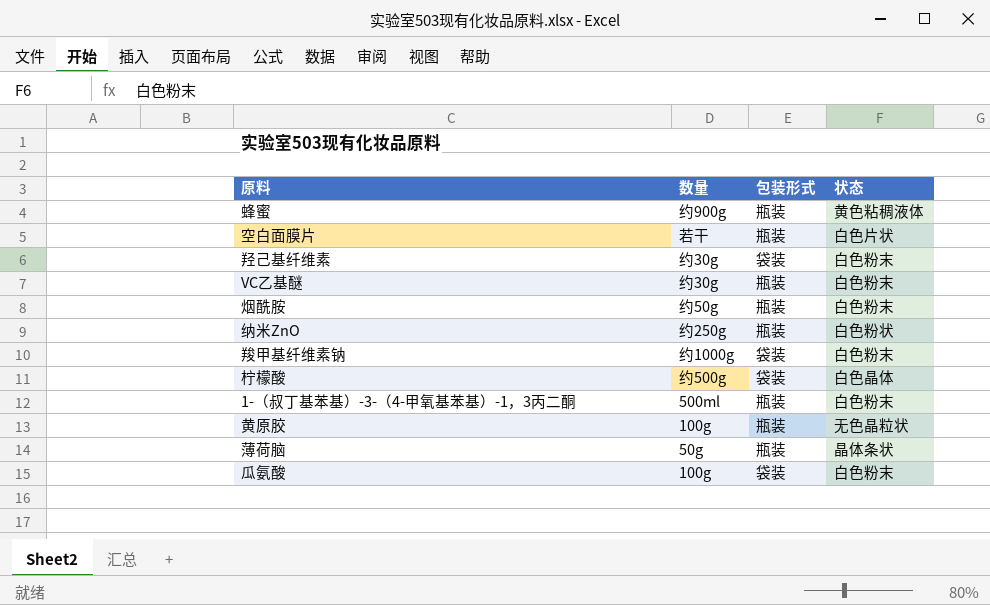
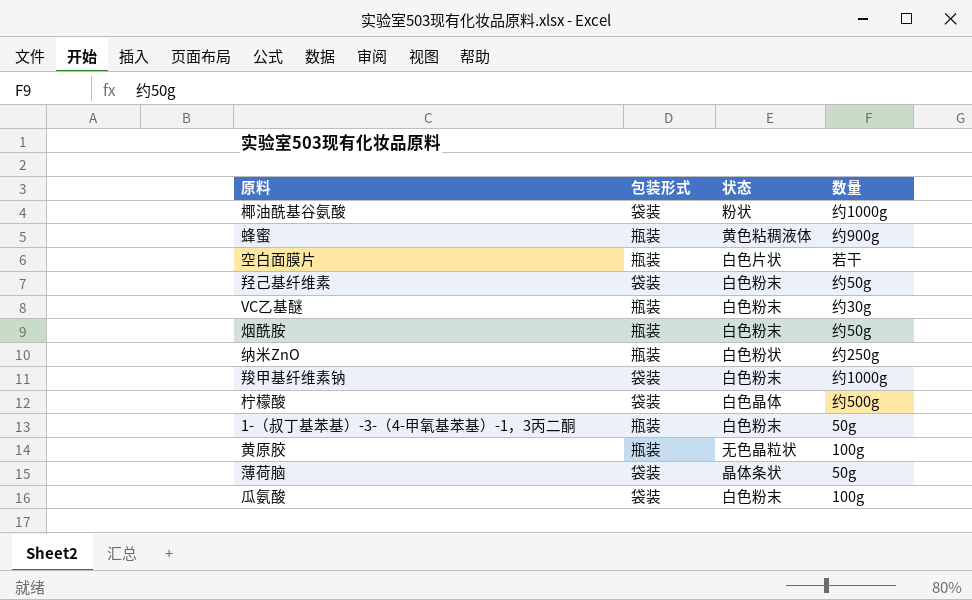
column 数量 | position: 2 -> 4
row 椰油酰基谷氨酸: none -> 袋装 | 粉状 | 约1000g
羟己基纤维素 | 数量: 约30g -> 约50g
1-（叔丁基苯基）-3-（4-甲氧基苯基）-1，3丙二酮 | 数量: 500ml -> 50g
薄荷脑 | 包装形式: 瓶装 -> 袋装

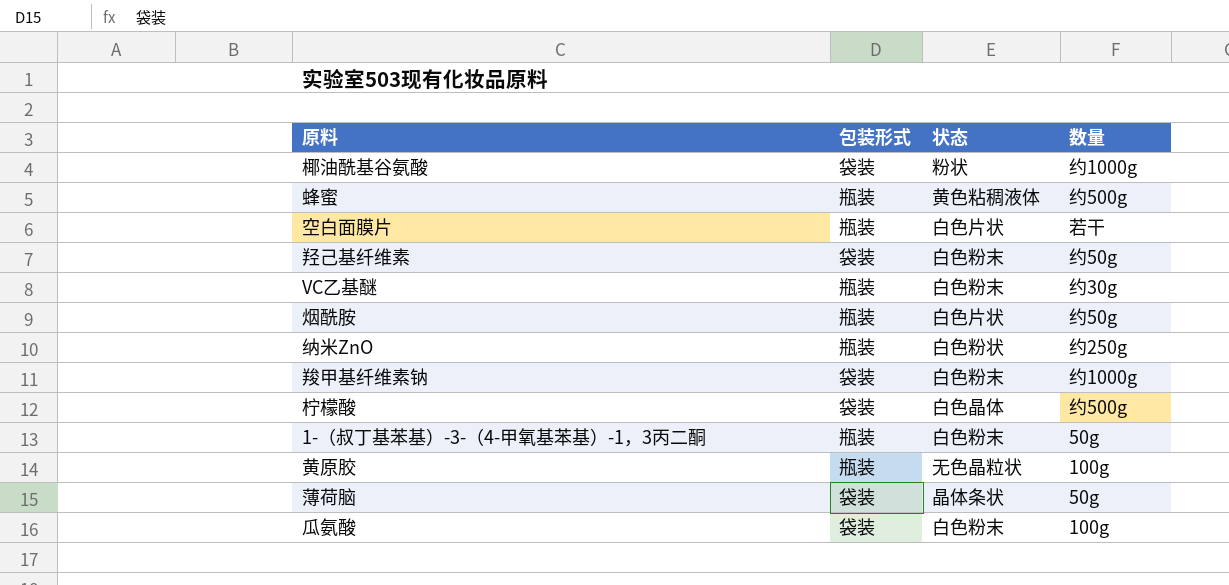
蜂蜜 | 数量: 约900g -> 约500g
烟酰胺 | 状态: 白色粉末 -> 白色片状

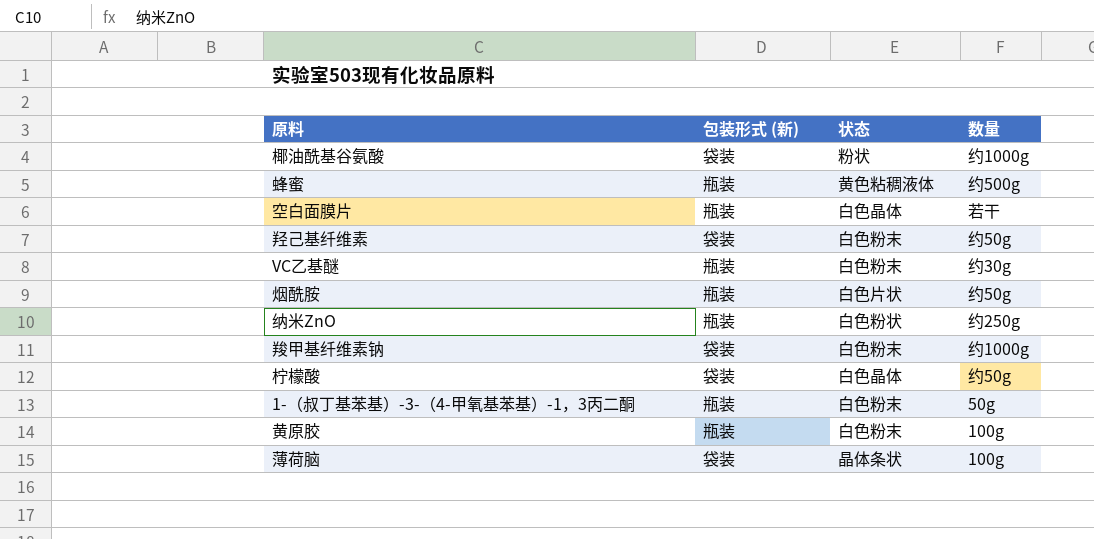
column name: 包装形式 -> 包装形式 (新)
row 瓜氨酸: 袋装 | 白色粉末 | 100g -> none
空白面膜片 | 状态: 白色片状 -> 白色晶体
柠檬酸 | 数量: 约500g -> 约50g
黄原胶 | 状态: 无色晶粒状 -> 白色粉末
薄荷脑 | 数量: 50g -> 100g

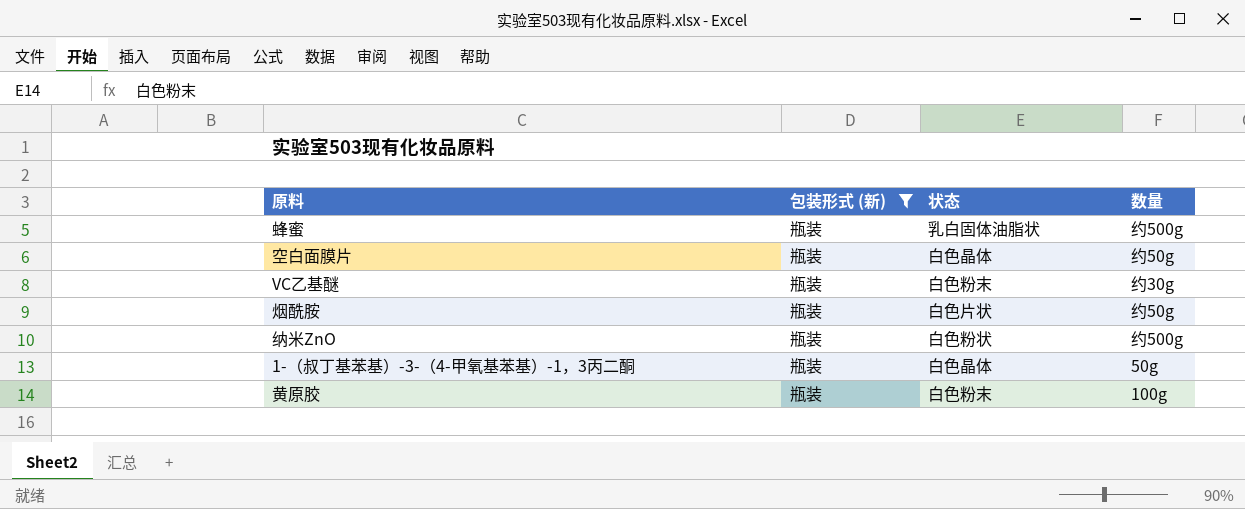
filter: none -> 包装形式 (新) = 瓶装
蜂蜜 | 状态: 黄色粘稠液体 -> 乳白固体油脂状
空白面膜片 | 数量: 若干 -> 约50g
纳米ZnO | 数量: 约250g -> 约500g
1-（叔丁基苯基）-3-（4-甲氧基苯基）-1，3丙二酮 | 状态: 白色粉末 -> 白色晶体

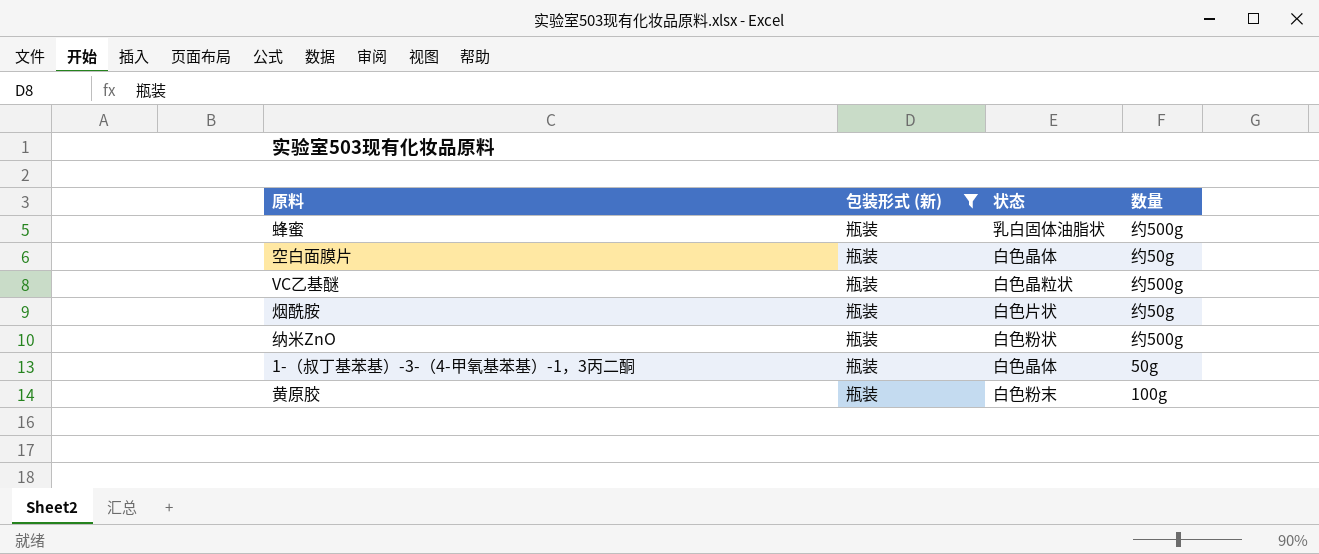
VC乙基醚 | 状态: 白色粉末 -> 白色晶粒状
VC乙基醚 | 数量: 约30g -> 约500g

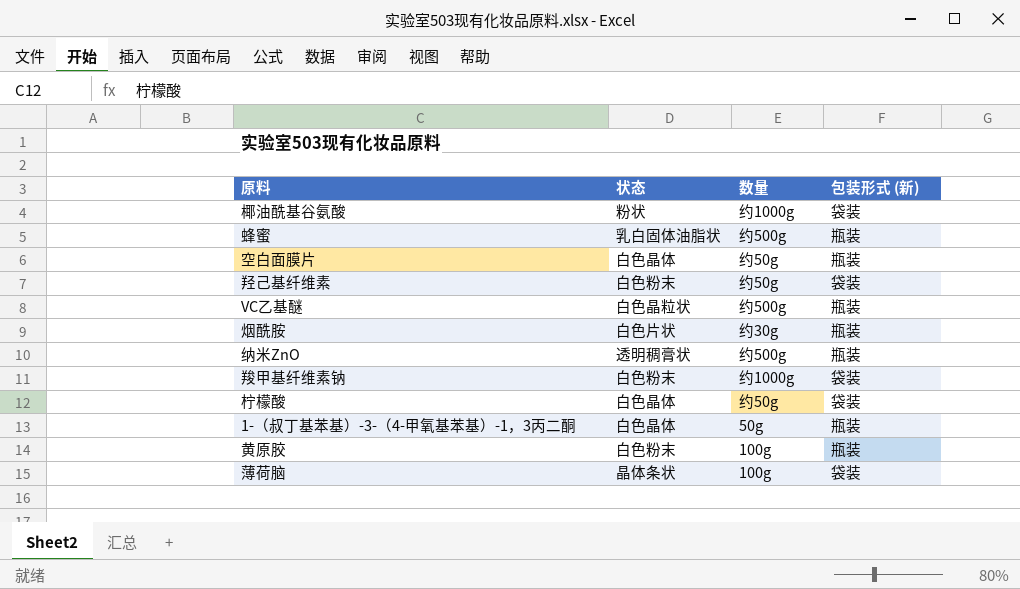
filter: 包装形式 (新) = 瓶装 -> none
column 包装形式 (新) | position: 2 -> 4
烟酰胺 | 数量: 约50g -> 约30g
纳米ZnO | 状态: 白色粉状 -> 透明稠膏状

